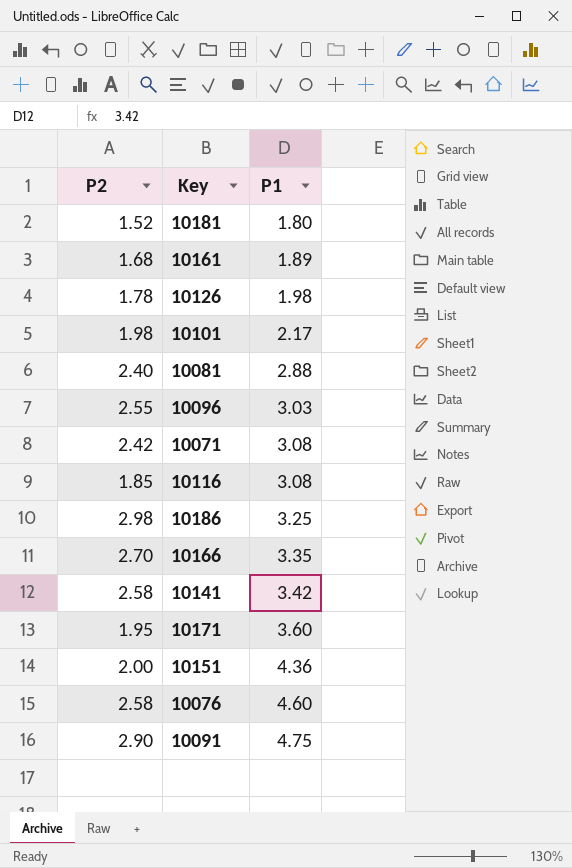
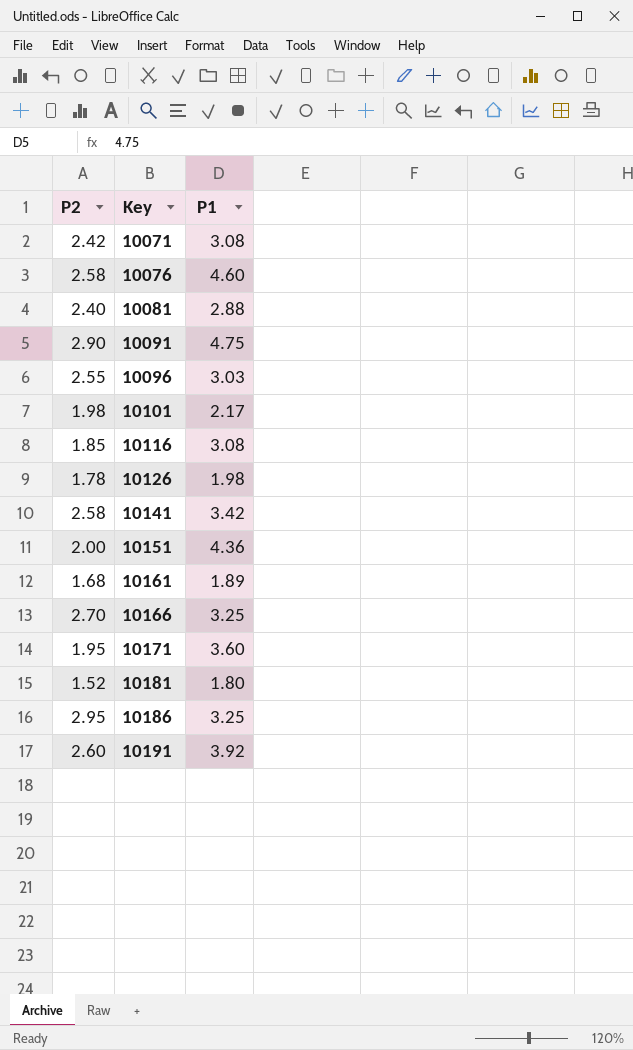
row order: P1 ascending -> Key ascending
10166 | P1: 3.35 -> 3.25
10186 | P2: 2.98 -> 2.95
row 10191: none -> 2.60 | 3.92

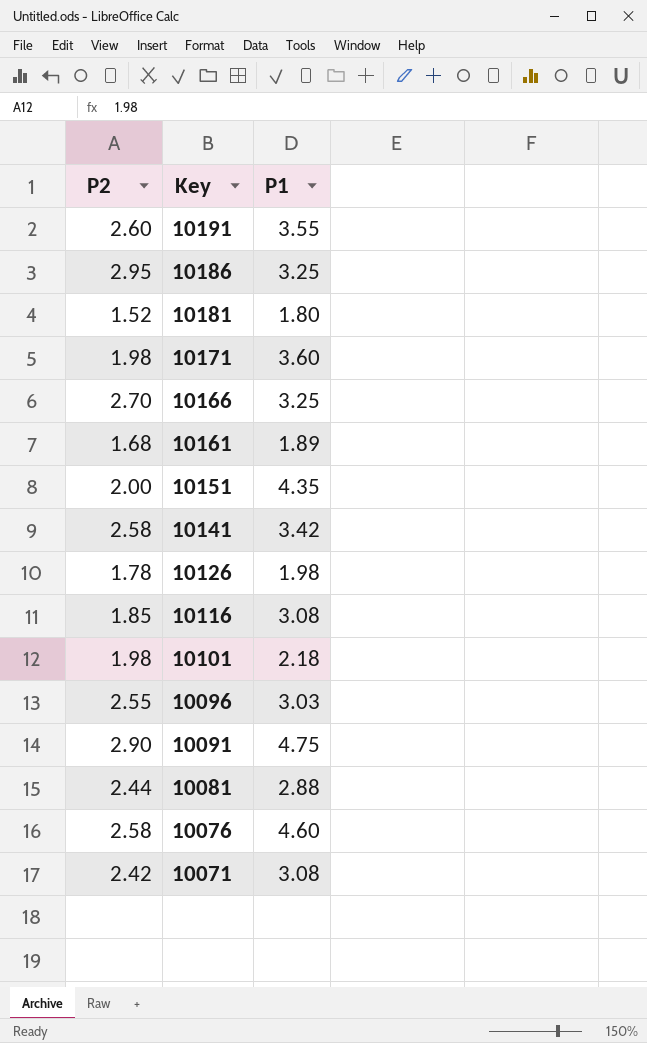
row order: Key ascending -> Key descending
10191 | P1: 3.92 -> 3.55
10171 | P2: 1.95 -> 1.98
10151 | P1: 4.36 -> 4.35
10101 | P1: 2.17 -> 2.18
10081 | P2: 2.40 -> 2.44

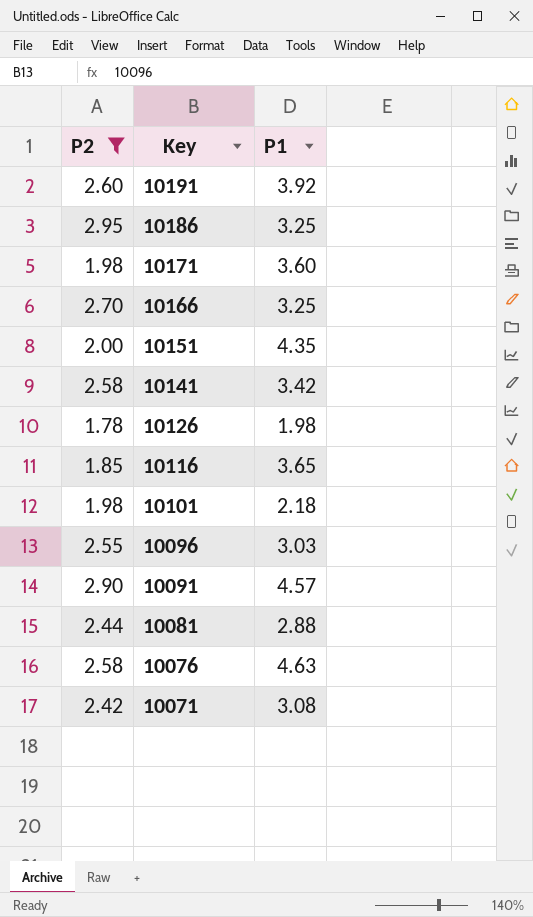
filter: none -> P2 >= 1.78
10191 | P1: 3.55 -> 3.92
10116 | P1: 3.08 -> 3.65
10091 | P1: 4.75 -> 4.57
10076 | P1: 4.60 -> 4.63

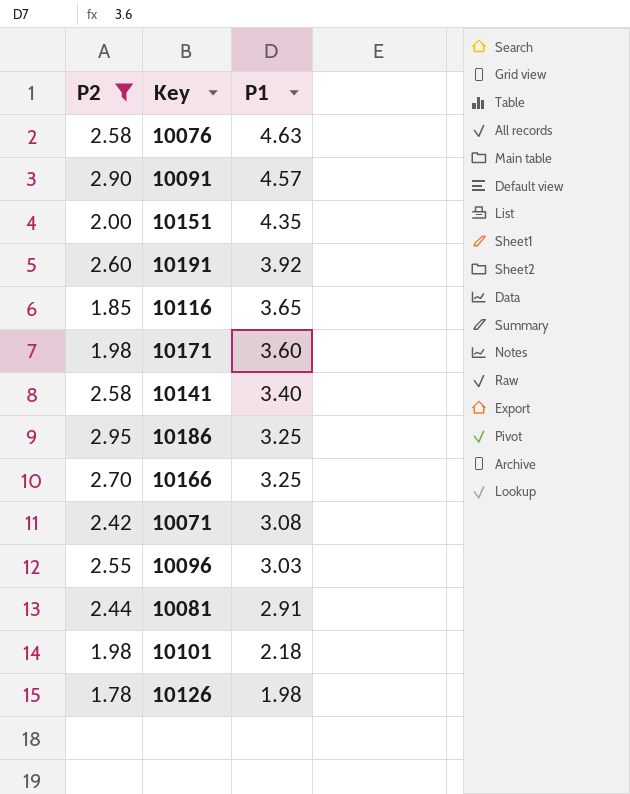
row order: Key descending -> P1 descending
10141 | P1: 3.42 -> 3.40
10081 | P1: 2.88 -> 2.91

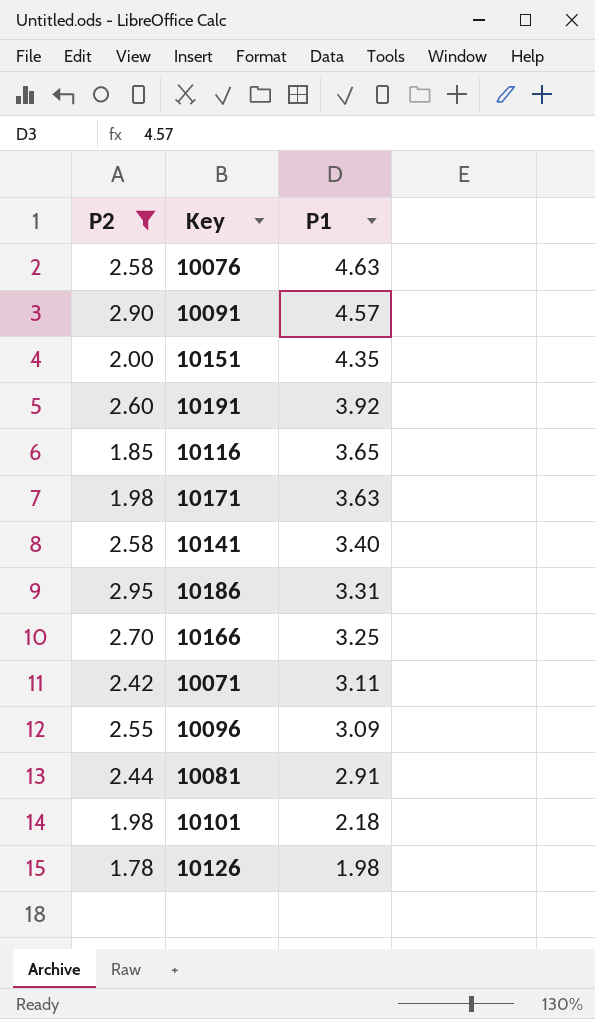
10171 | P1: 3.60 -> 3.63
10186 | P1: 3.25 -> 3.31
10071 | P1: 3.08 -> 3.11
10096 | P1: 3.03 -> 3.09

